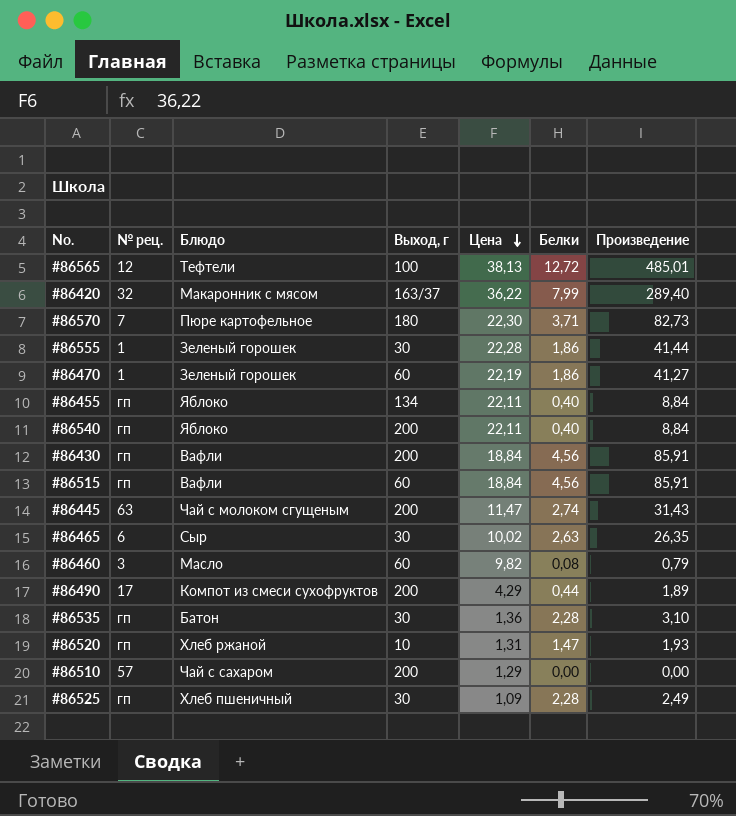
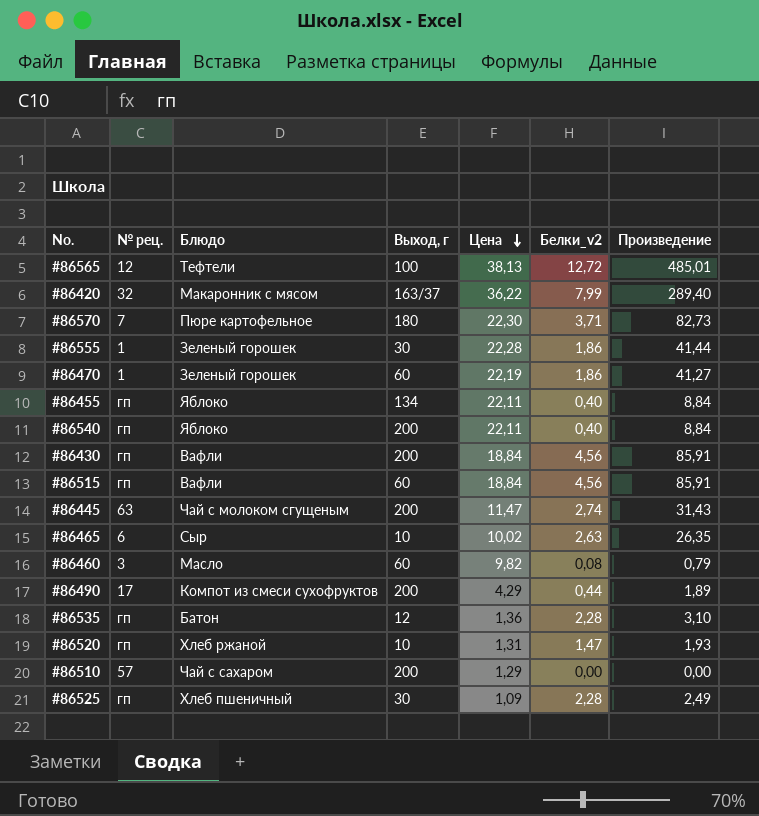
column name: Белки -> Белки_v2
#86465 | Выход, г: 30 -> 10
#86535 | Выход, г: 30 -> 12

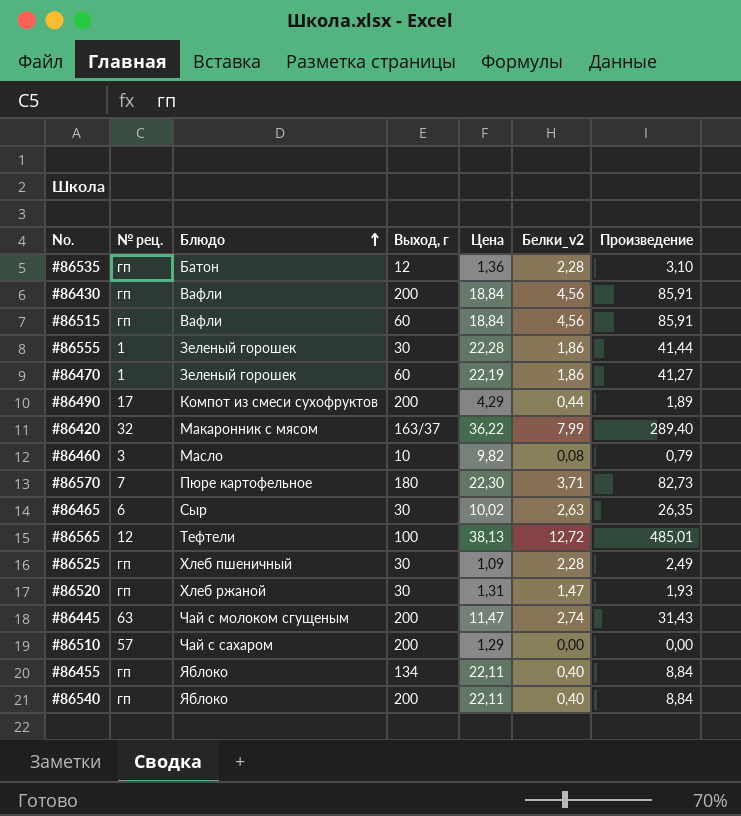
row order: Цена descending -> Блюдо ascending
#86460 | Выход, г: 60 -> 10
#86465 | Выход, г: 10 -> 30
#86520 | Выход, г: 10 -> 30

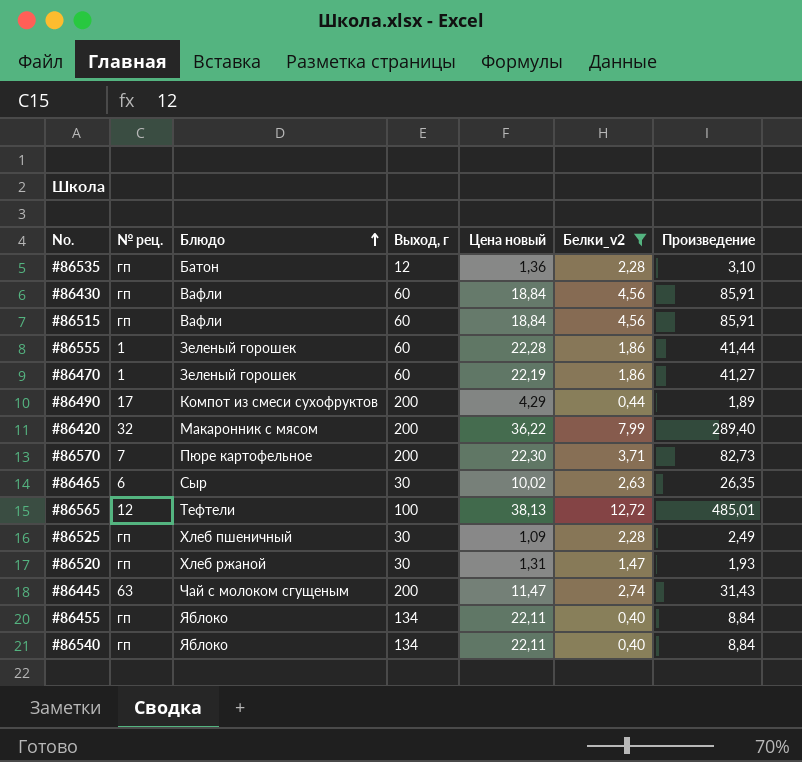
filter: none -> Белки_v2 >= 0,40
column name: Цена -> Цена новый
#86430 | Выход, г: 200 -> 60
#86555 | Выход, г: 30 -> 60
#86420 | Выход, г: 163/37 -> 200
#86570 | Выход, г: 180 -> 200
#86540 | Выход, г: 200 -> 134

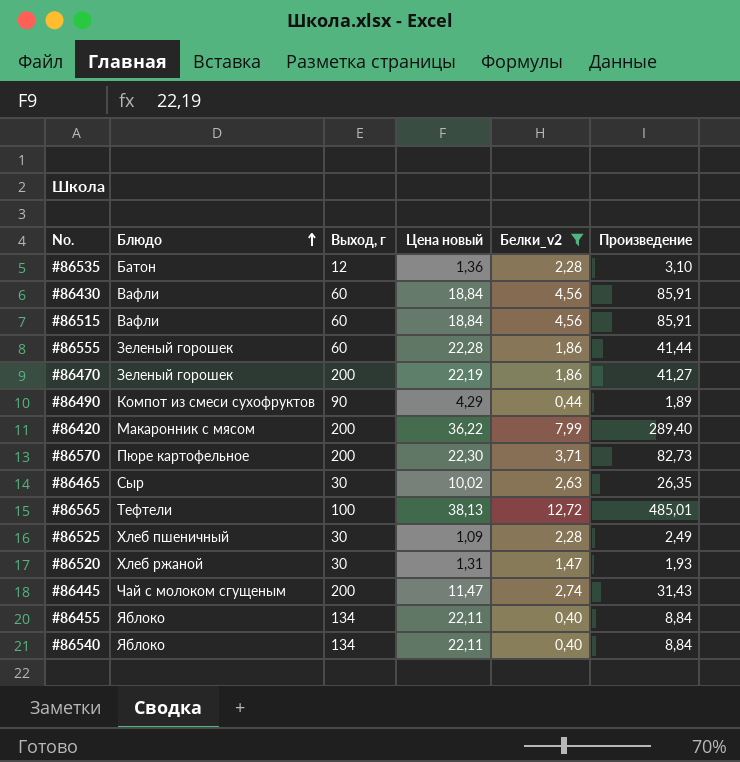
column № рец. | position: 2 -> none
#86470 | Выход, г: 60 -> 200
#86490 | Выход, г: 200 -> 90

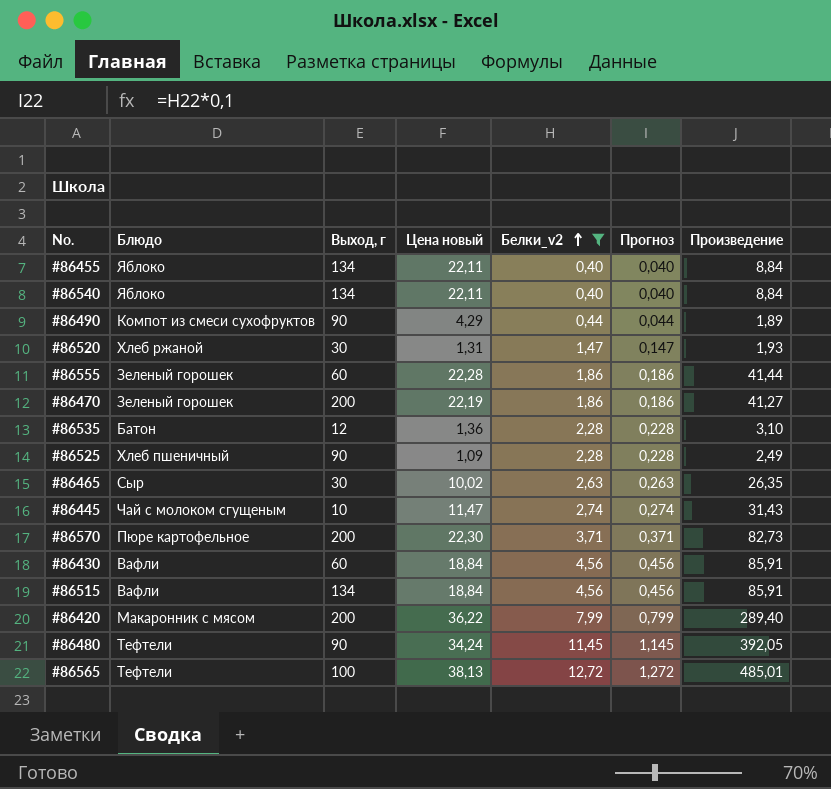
row order: Блюдо ascending -> Белки_v2 ascending
column Прогноз | formula: none -> [Белки_v2] * 0,1
#86525 | Выход, г: 30 -> 90
#86445 | Выход, г: 200 -> 10
#86515 | Выход, г: 60 -> 134
row #86480: none -> Тефтели | 90 | 34,24 | 11,45 | 1,145 | 392,05

